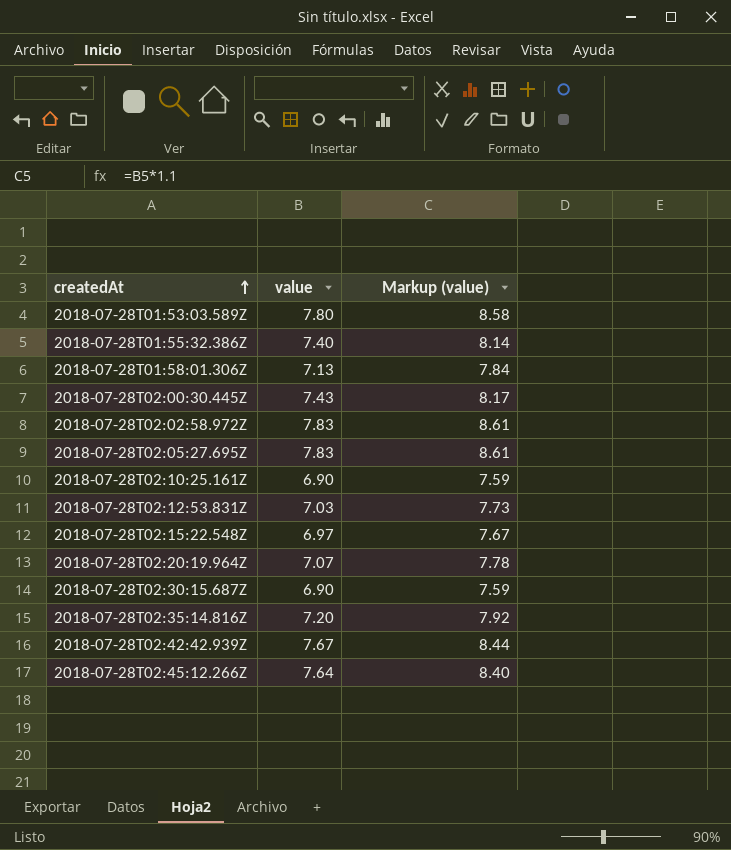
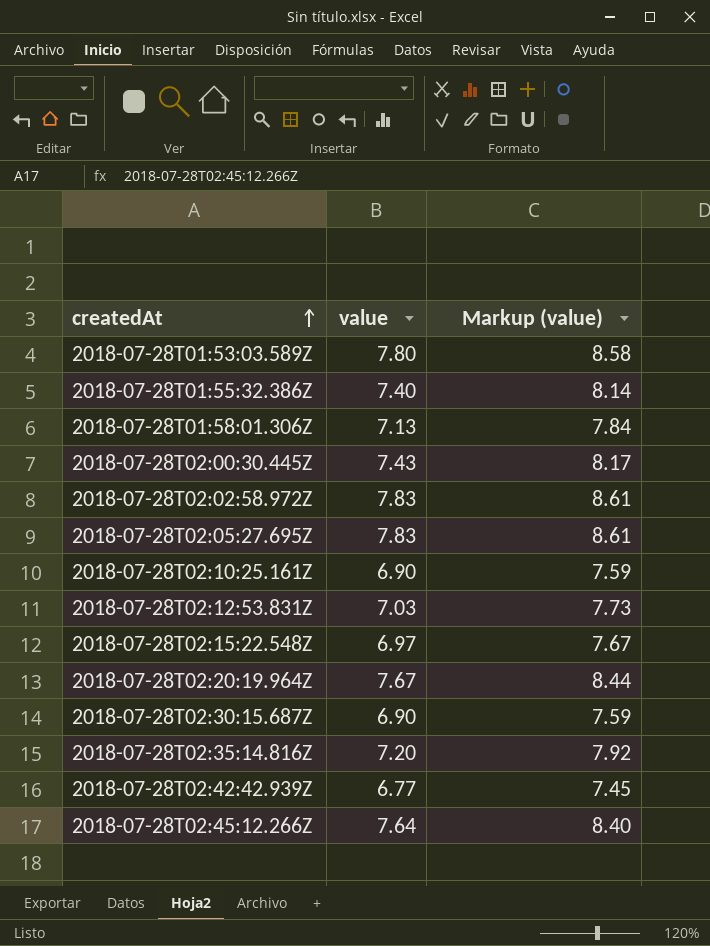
2018-07-28T02:20:19.964Z | value: 7.07 -> 7.67
2018-07-28T02:20:19.964Z | Markup (value): 7.78 -> 8.44
2018-07-28T02:42:42.939Z | value: 7.67 -> 6.77
2018-07-28T02:42:42.939Z | Markup (value): 8.44 -> 7.45

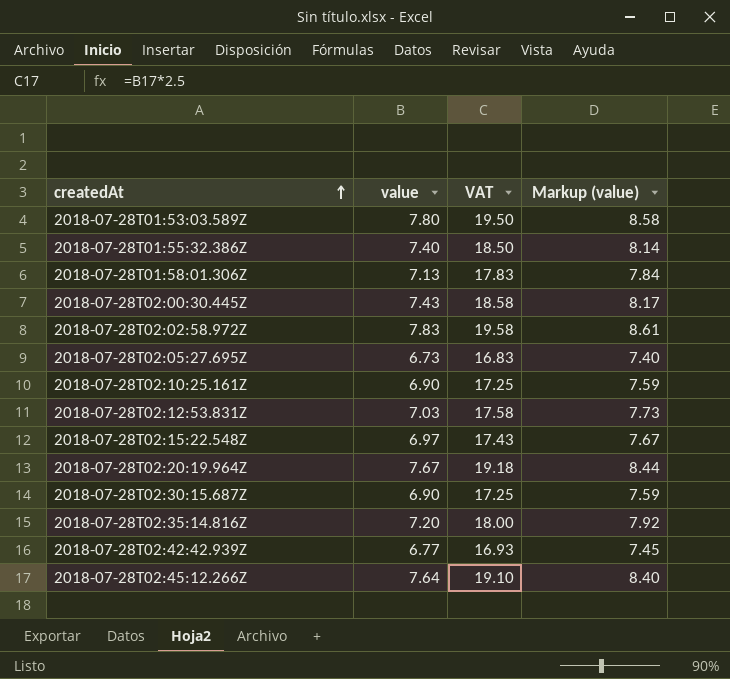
column VAT | formula: none -> [value] * 2.5
2018-07-28T02:05:27.695Z | value: 7.83 -> 6.73
2018-07-28T02:05:27.695Z | Markup (value): 8.61 -> 7.40

